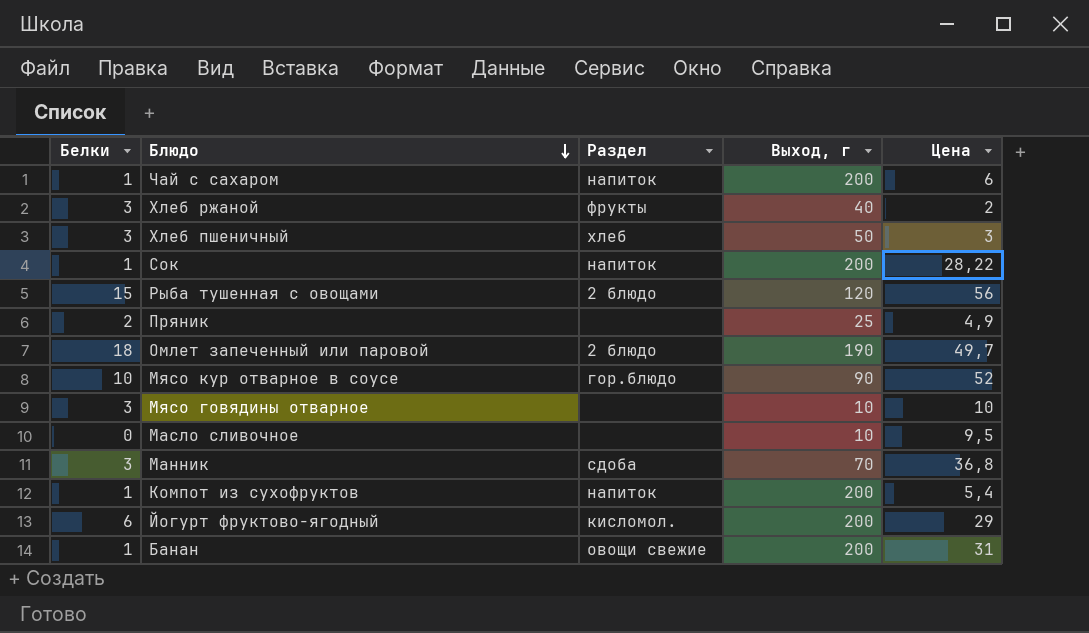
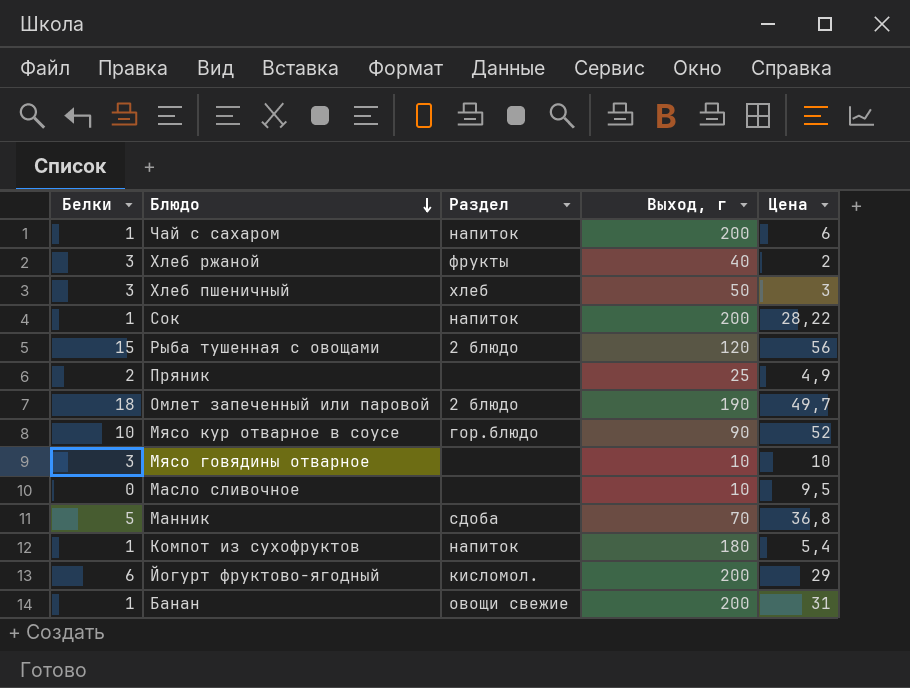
Манник | Белки: 3 -> 5
Компот из сухофруктов | Выход, г: 200 -> 180

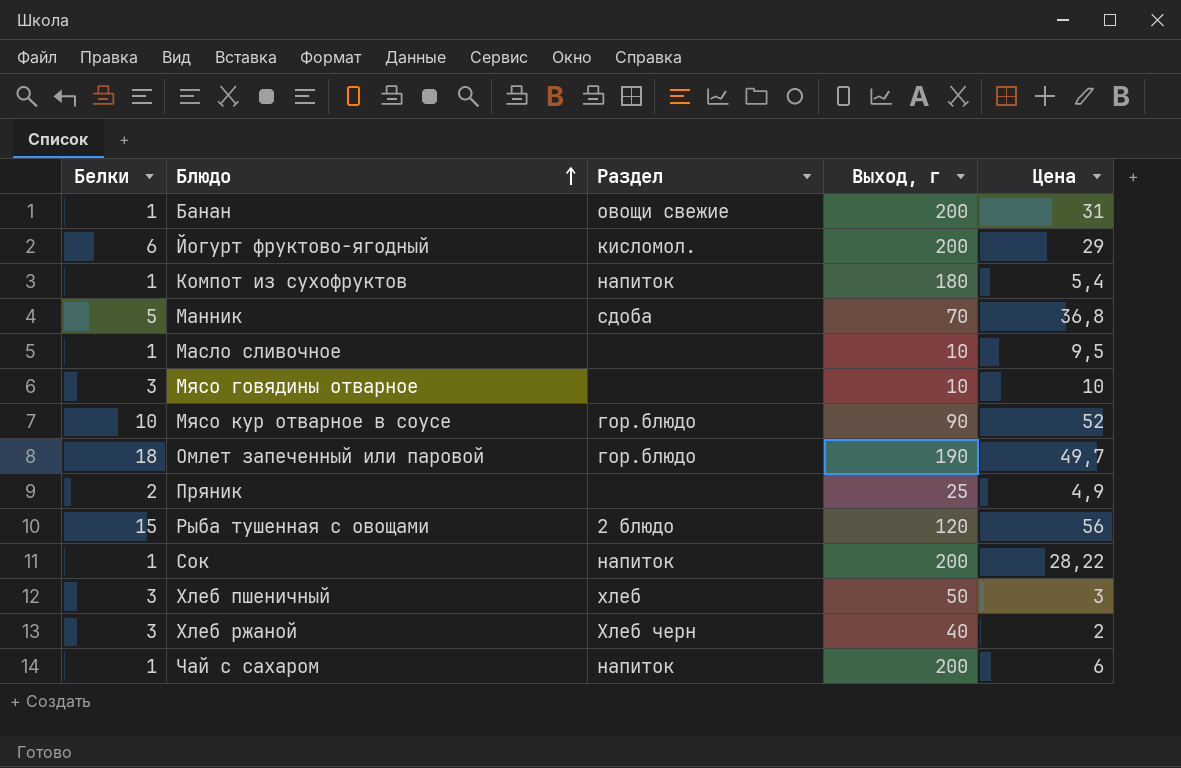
row order: Блюдо descending -> Блюдо ascending
Масло сливочное | Белки: 0 -> 1
Омлет запеченный или паровой | Раздел: 2 блюдо -> гор.блюдо
Хлеб ржаной | Раздел: фрукты -> Хлеб черн

